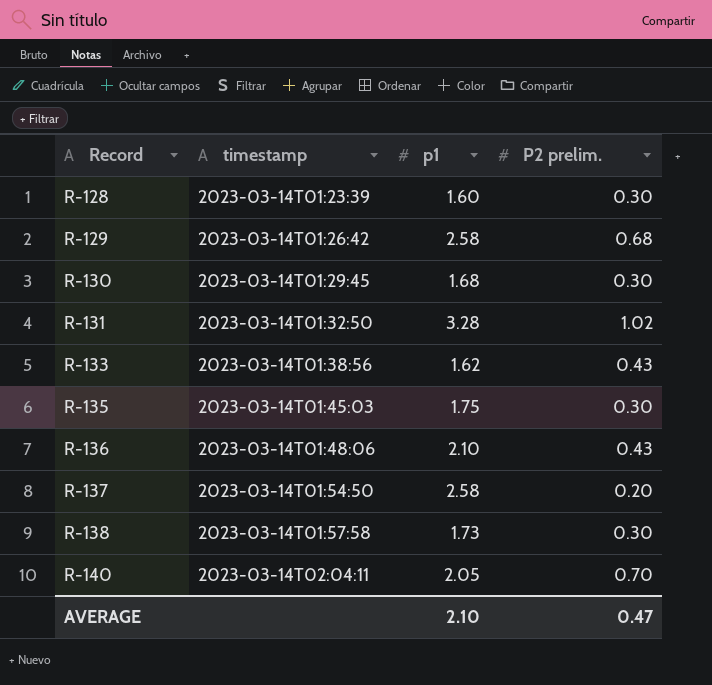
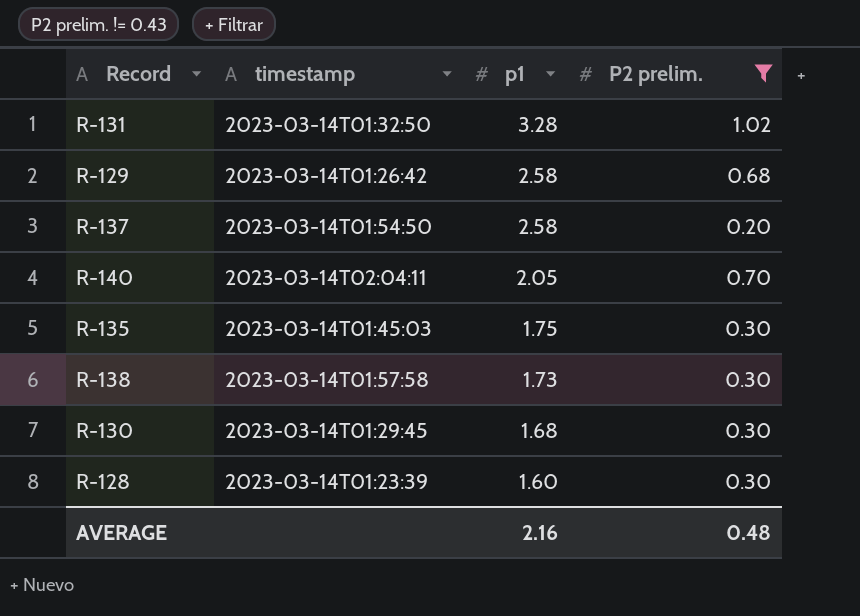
filter: none -> P2 prelim. != 0.43
row order: Record ascending -> p1 descending
AVERAGE | p1: 2.10 -> 2.16
AVERAGE | P2 prelim.: 0.47 -> 0.48

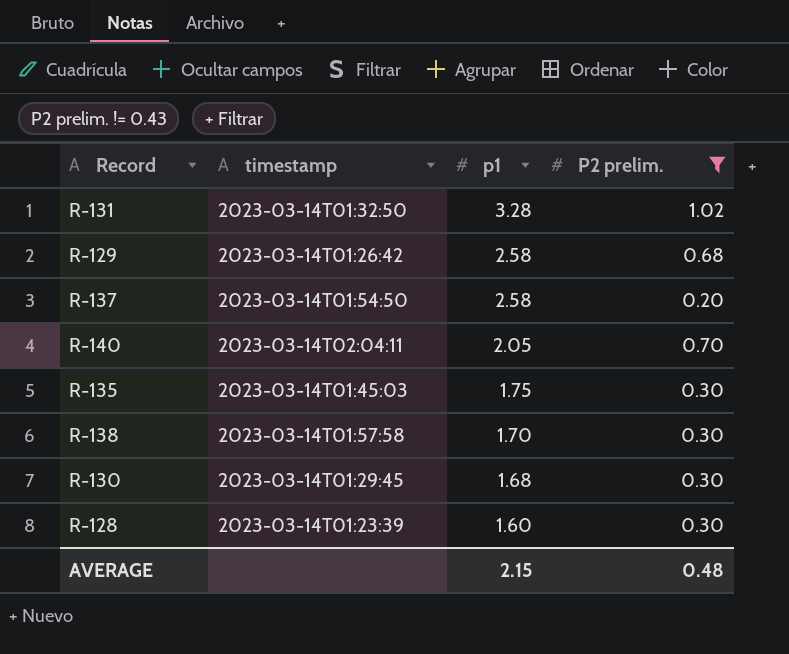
R-138 | p1: 1.73 -> 1.70
AVERAGE | p1: 2.16 -> 2.15

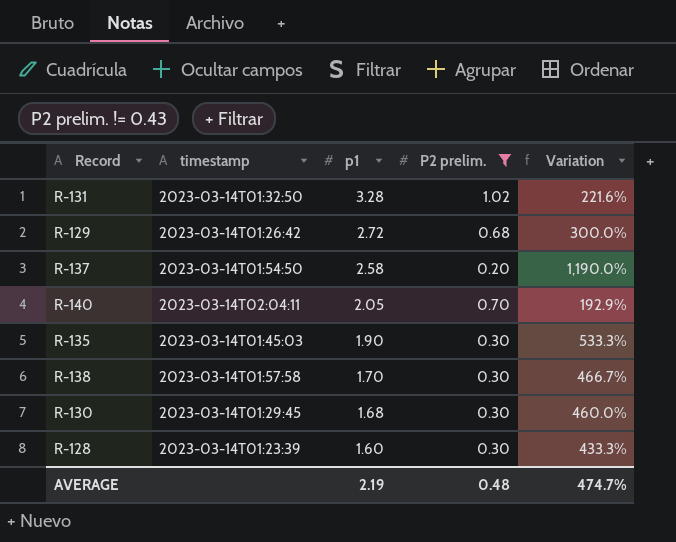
column Variation | formula: none -> ([p1] - [P2 prelim.]) / [P2 prelim.]
R-129 | p1: 2.58 -> 2.72
R-135 | p1: 1.75 -> 1.90
AVERAGE | p1: 2.15 -> 2.19

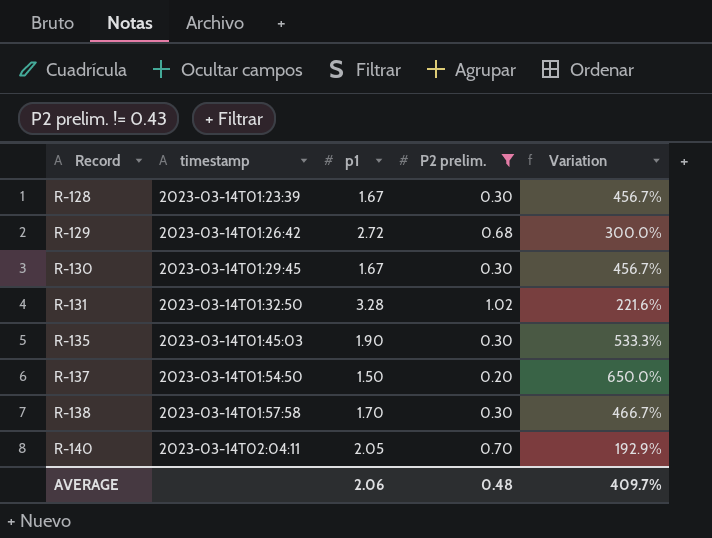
row order: p1 descending -> Record ascending
R-128 | p1: 1.60 -> 1.67
R-128 | Variation: 433.3% -> 456.7%
R-130 | p1: 1.68 -> 1.67
R-130 | Variation: 460.0% -> 456.7%
R-137 | p1: 2.58 -> 1.50
R-137 | Variation: 1,190.0% -> 650.0%
AVERAGE | p1: 2.19 -> 2.06
AVERAGE | Variation: 474.7% -> 409.7%

